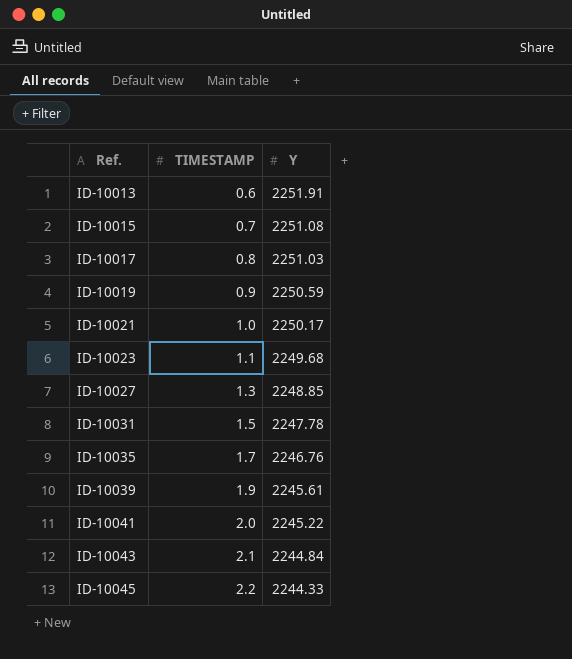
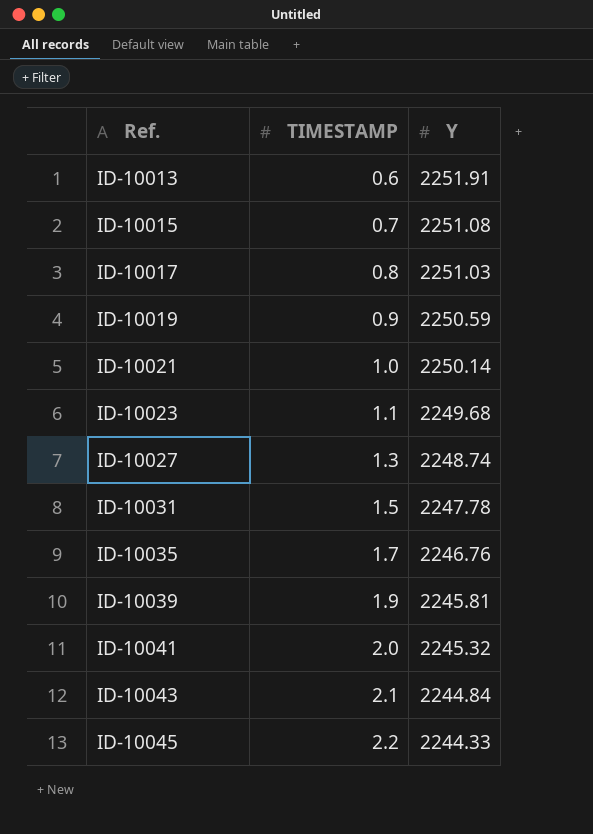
ID-10021 | Y: 2250.17 -> 2250.14
ID-10027 | Y: 2248.85 -> 2248.74
ID-10039 | Y: 2245.61 -> 2245.81
ID-10041 | Y: 2245.22 -> 2245.32

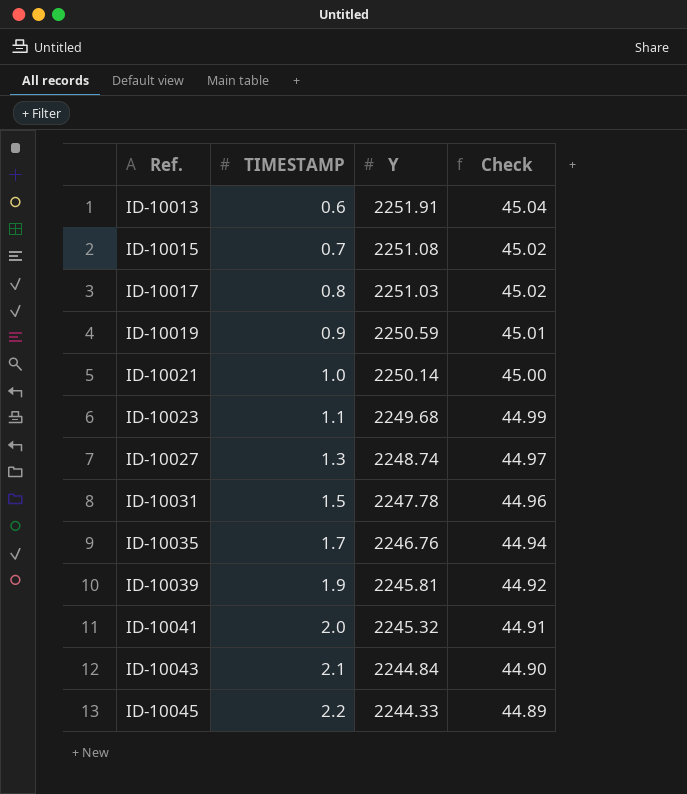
column Check | formula: none -> [Y] * 0.02

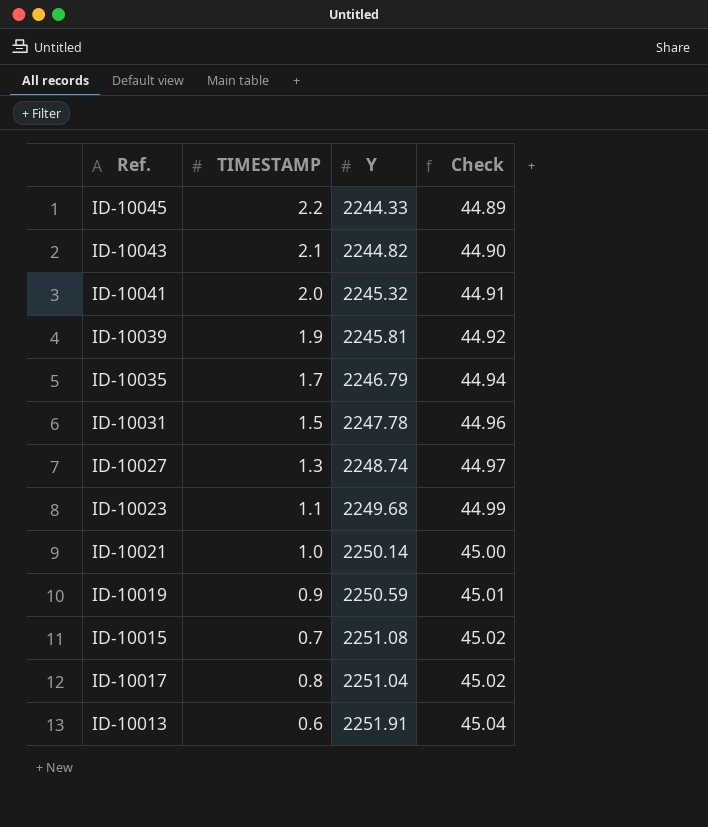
row order: Ref. ascending -> Check ascending
ID-10043 | Y: 2244.84 -> 2244.82
ID-10035 | Y: 2246.76 -> 2246.79
ID-10017 | Y: 2251.03 -> 2251.04

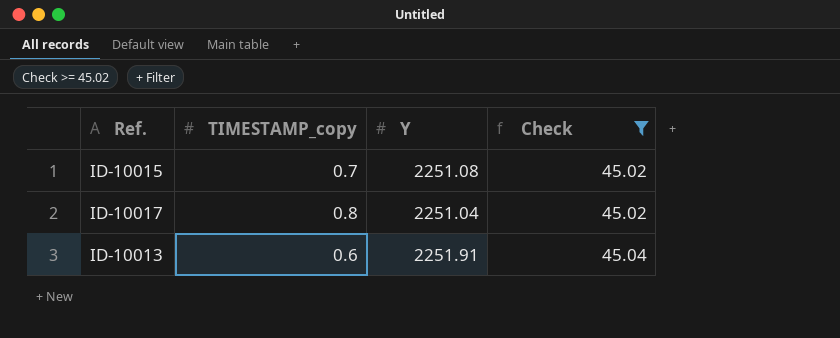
filter: none -> Check >= 45.02
column name: TIMESTAMP -> TIMESTAMP_copy

